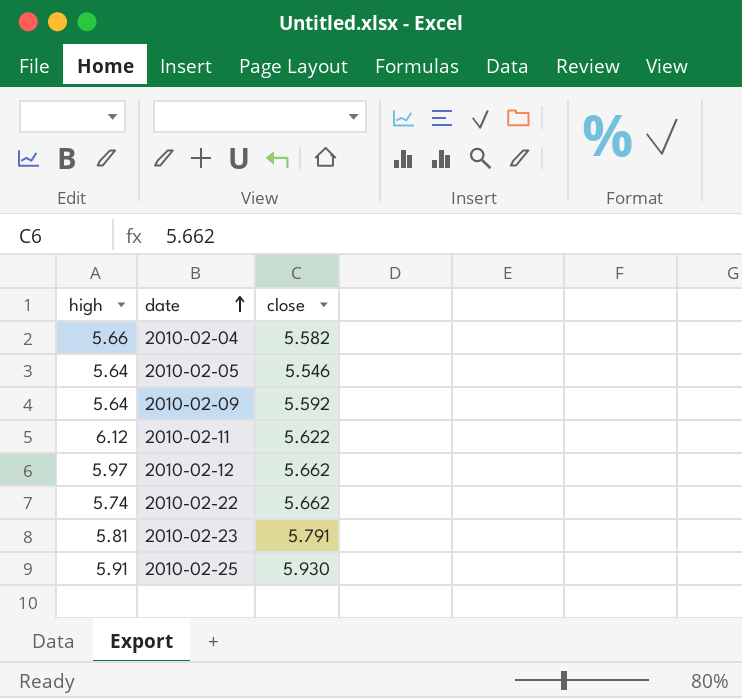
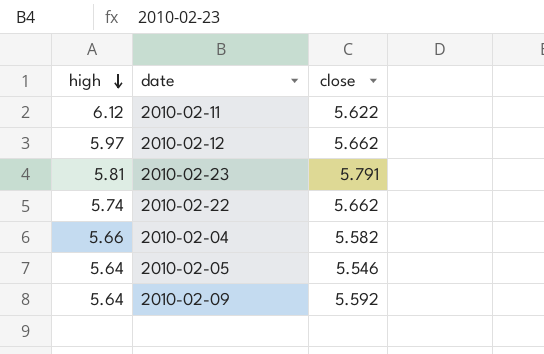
row order: date ascending -> high descending
row 2010-02-25: 5.91 | 5.930 -> none

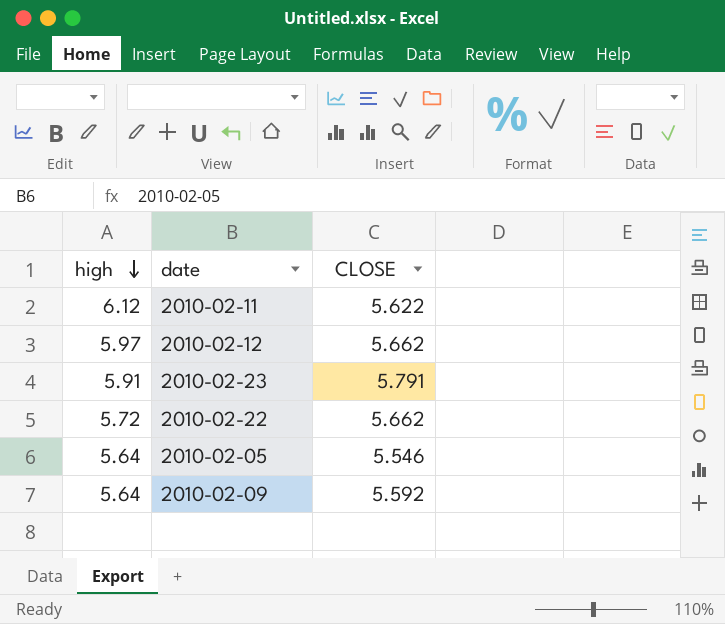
column name: close -> CLOSE
row 2010-02-04: 5.66 | 5.582 -> none
2010-02-23 | high: 5.81 -> 5.91
2010-02-22 | high: 5.74 -> 5.72

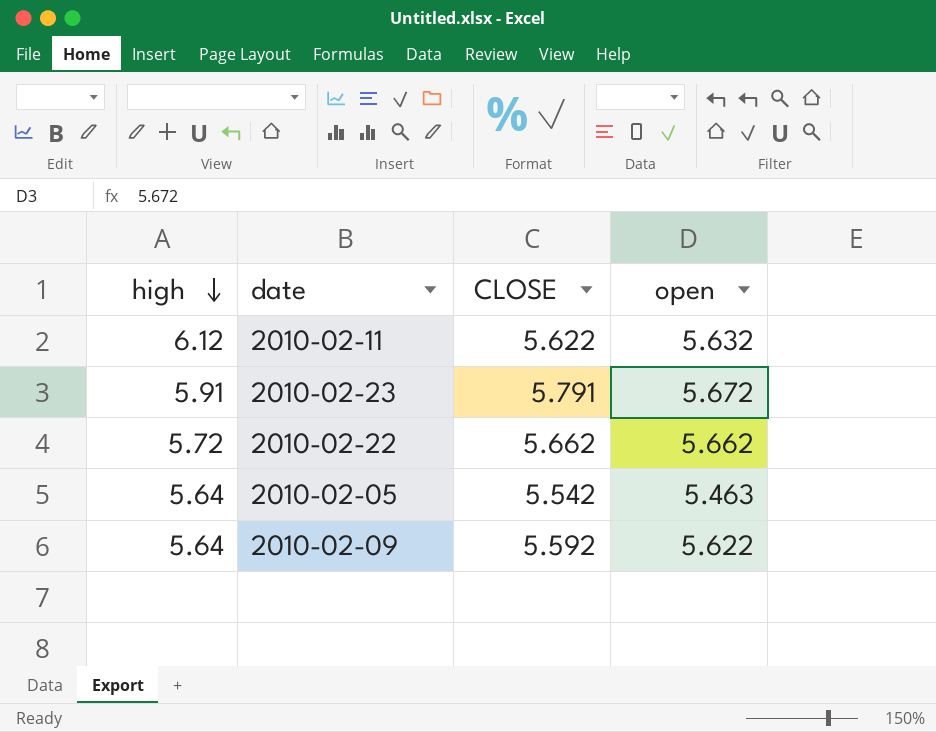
column open | position: none -> 4
row 2010-02-12: 5.97 | 5.662 -> none
2010-02-05 | CLOSE: 5.546 -> 5.542

